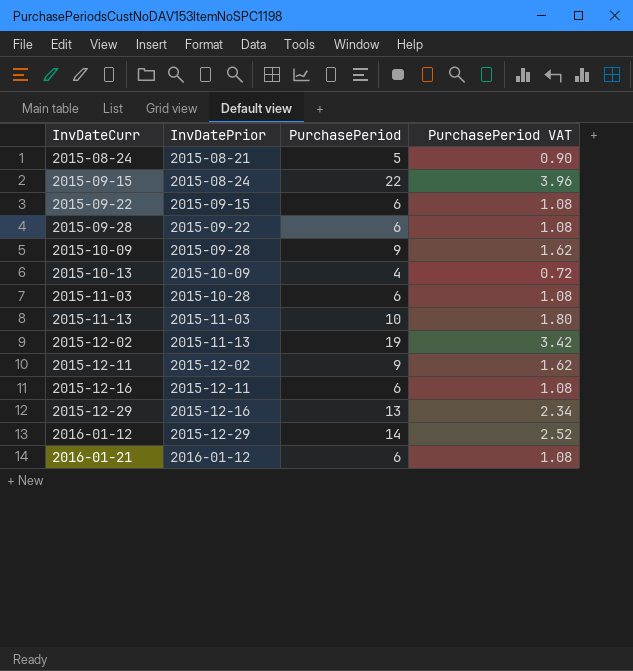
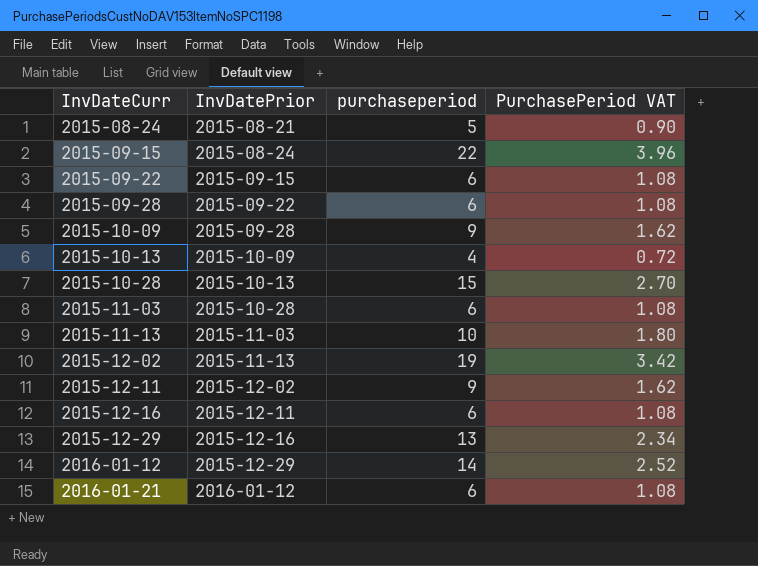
column name: PurchasePeriod -> purchaseperiod
row 2015-10-28: none -> 2015-10-13 | 15 | 2.70

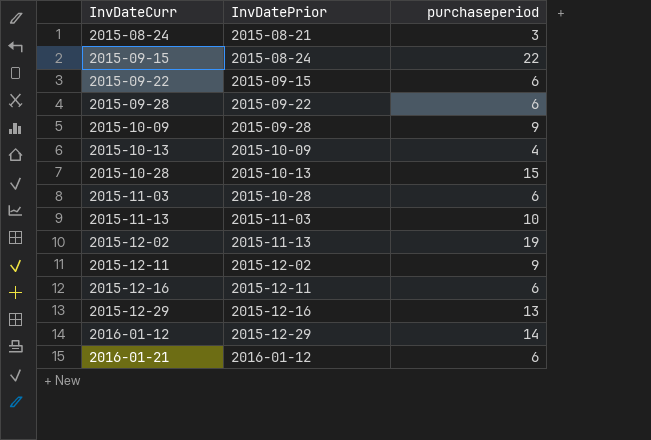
column PurchasePeriod VAT | formula: [purchaseperiod] * 0.18 -> none
2015-08-24 | purchaseperiod: 5 -> 3

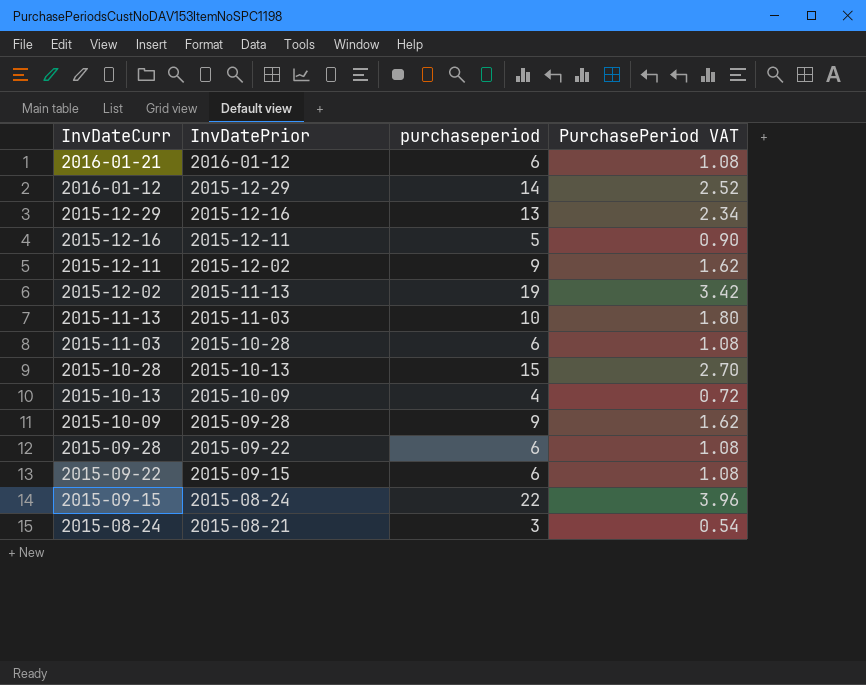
row order: InvDateCurr ascending -> InvDateCurr descending
column PurchasePeriod VAT | formula: none -> [purchaseperiod] * 0.18
2015-12-16 | purchaseperiod: 6 -> 5

